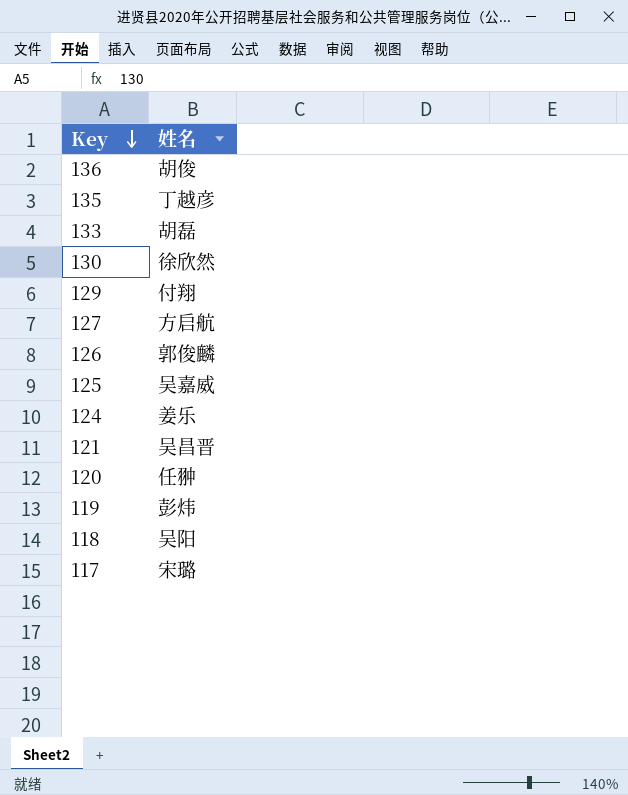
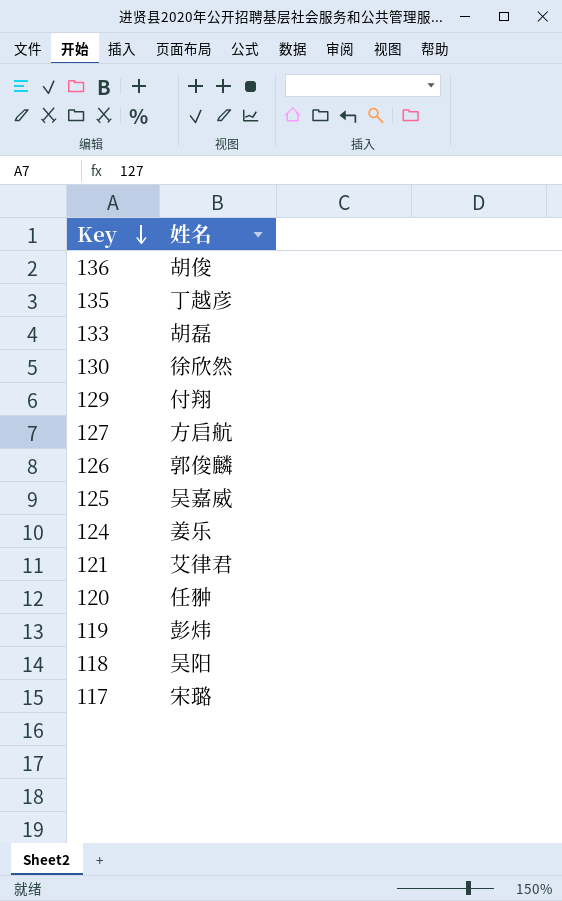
121 | 姓名: 吴昌晋 -> 艾律君

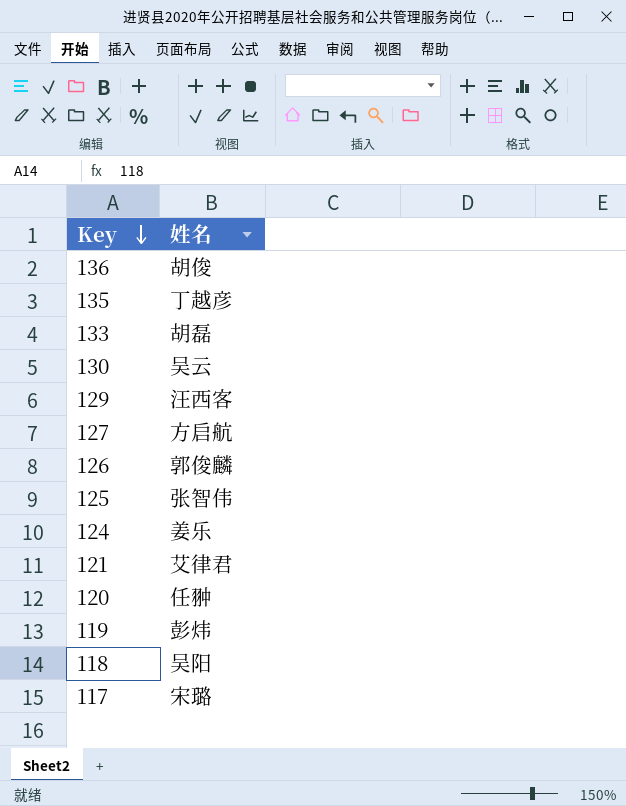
130 | 姓名: 徐欣然 -> 吴云
129 | 姓名: 付翔 -> 汪西客
125 | 姓名: 吴嘉威 -> 张智伟

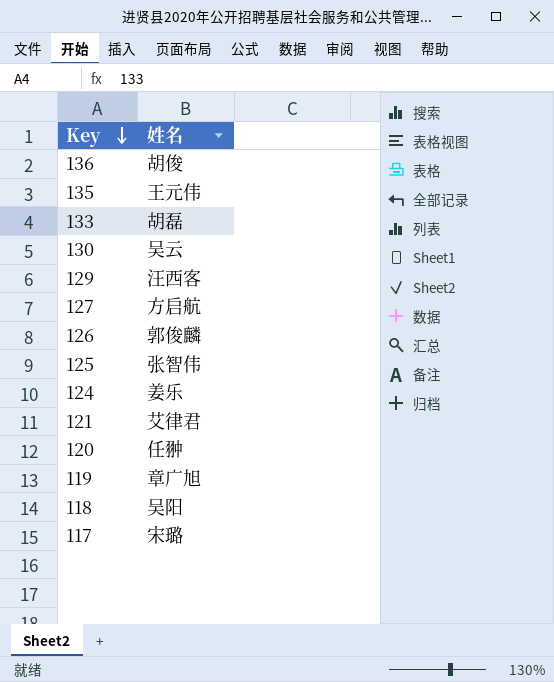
135 | 姓名: 丁越彦 -> 王元伟
119 | 姓名: 彭炜 -> 章广旭

